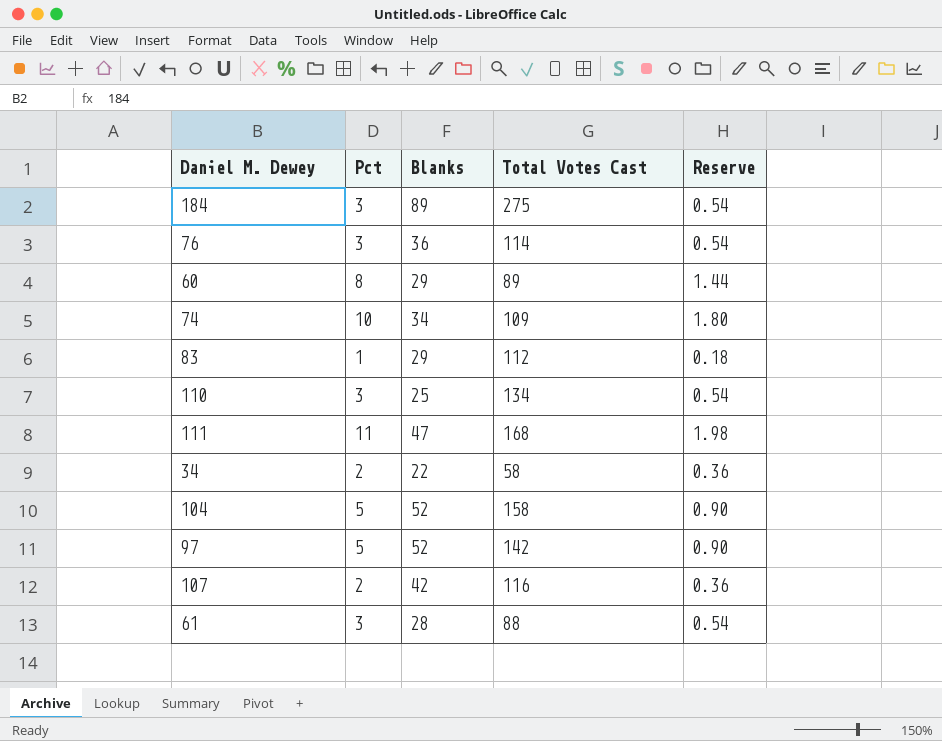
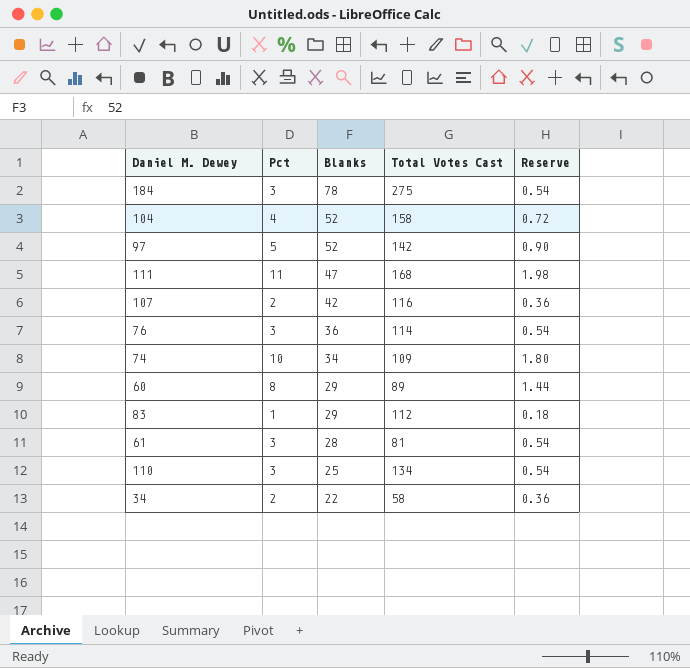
row order: none -> Blanks descending
184 | Blanks: 89 -> 78
104 | Pct: 5 -> 4
104 | Reserve: 0.90 -> 0.72
61 | Total Votes Cast: 88 -> 81

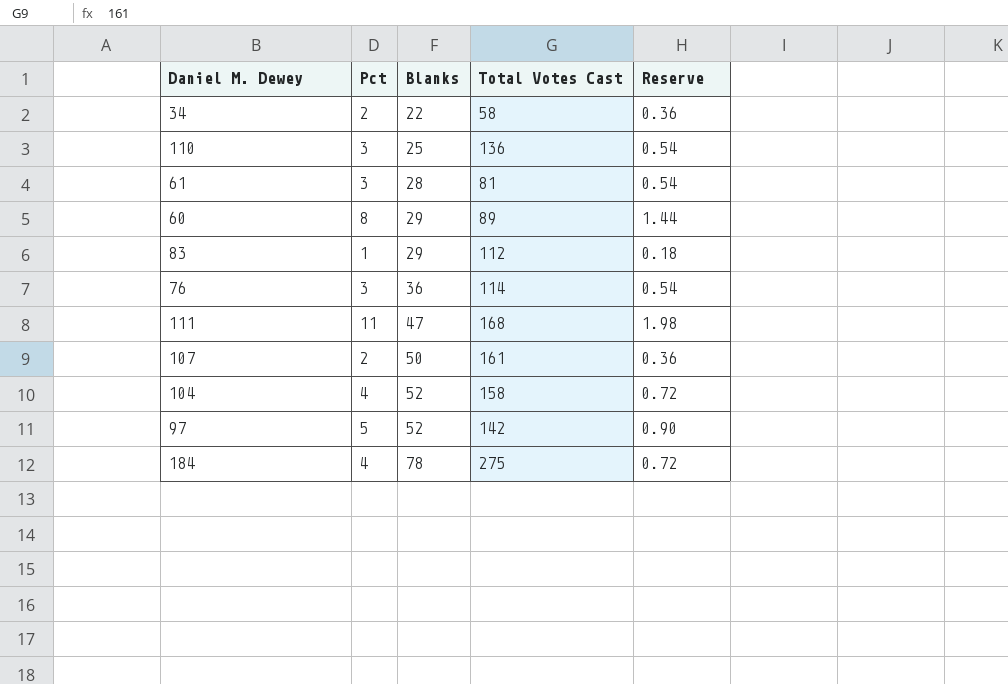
row order: Blanks descending -> Blanks ascending
row 74: 10 | 34 | 109 | 1.80 -> none
110 | Total Votes Cast: 134 -> 136
107 | Blanks: 42 -> 50
107 | Total Votes Cast: 116 -> 161
184 | Pct: 3 -> 4
184 | Reserve: 0.54 -> 0.72

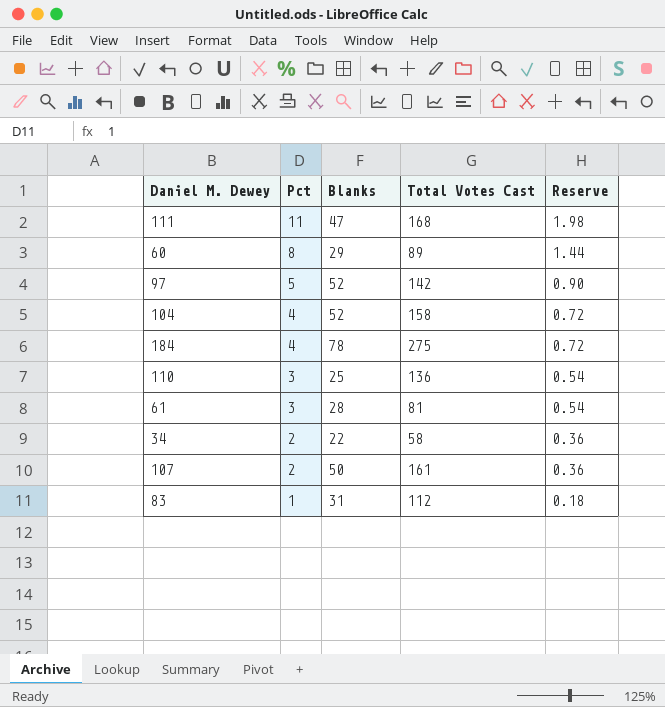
row order: Blanks ascending -> Pct descending
row 76: 3 | 36 | 114 | 0.54 -> none
83 | Blanks: 29 -> 31

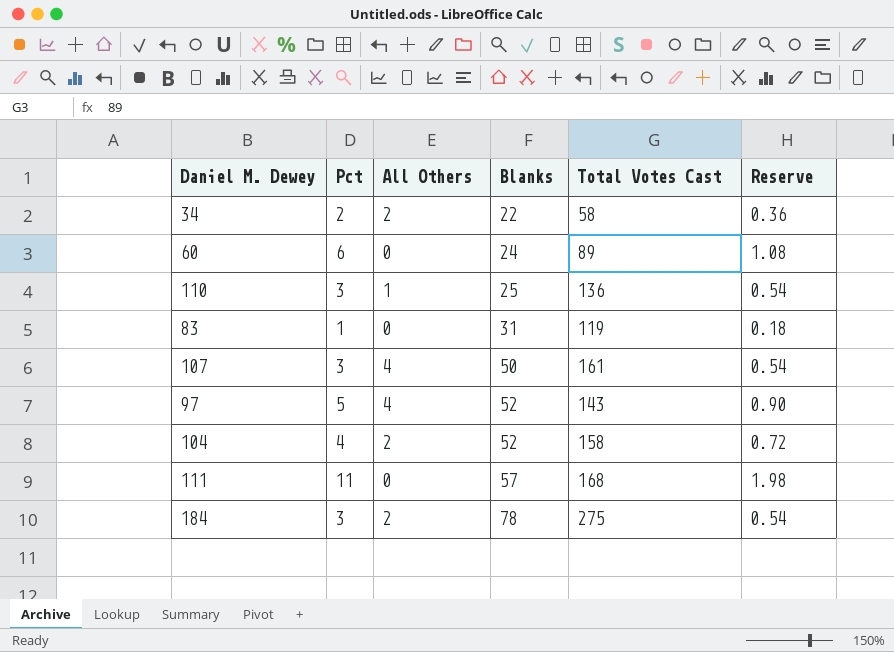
row order: Pct descending -> Blanks ascending
column All Others | position: none -> 3
row 61: 3 | 28 | 81 | 0.54 -> none
60 | Pct: 8 -> 6
60 | Blanks: 29 -> 24
60 | Reserve: 1.44 -> 1.08
83 | Total Votes Cast: 112 -> 119
107 | Pct: 2 -> 3
107 | Reserve: 0.36 -> 0.54
97 | Total Votes Cast: 142 -> 143
111 | Blanks: 47 -> 57
184 | Pct: 4 -> 3
184 | Reserve: 0.72 -> 0.54

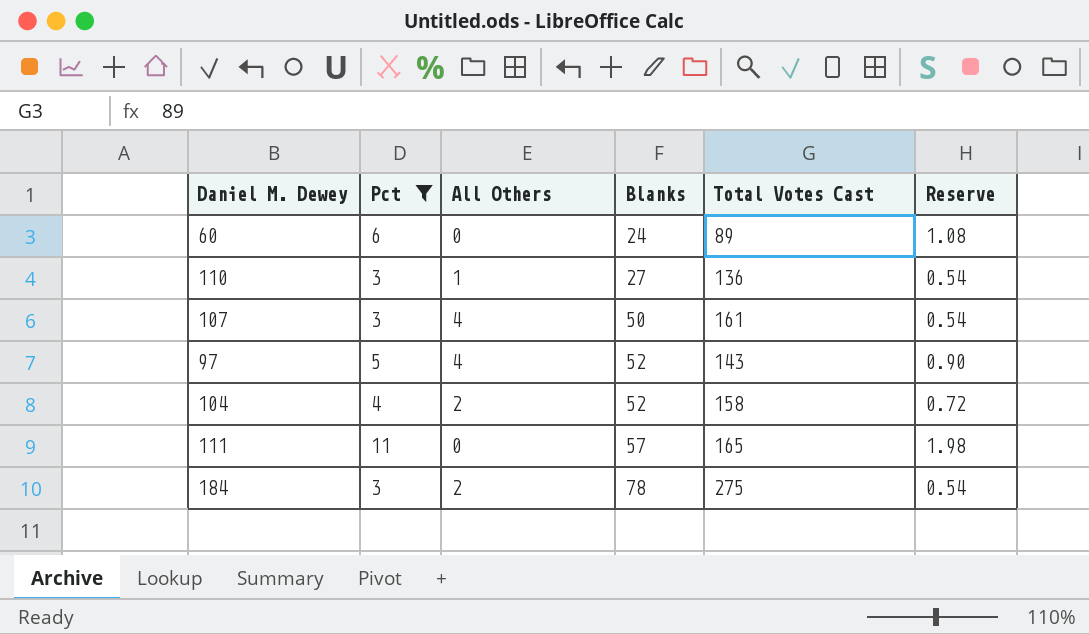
filter: none -> Pct >= 3
110 | Blanks: 25 -> 27
111 | Total Votes Cast: 168 -> 165

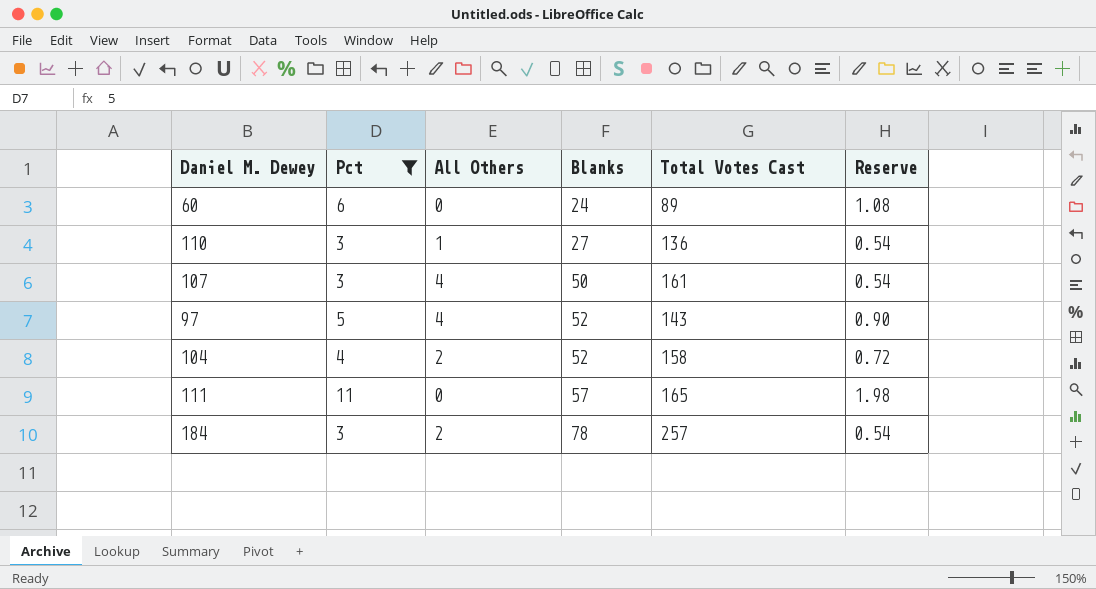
184 | Total Votes Cast: 275 -> 257

